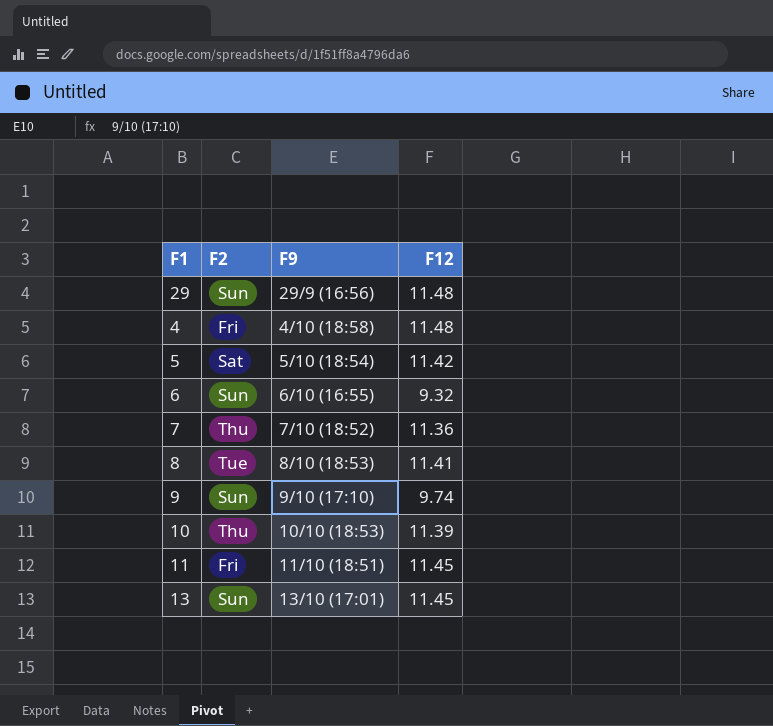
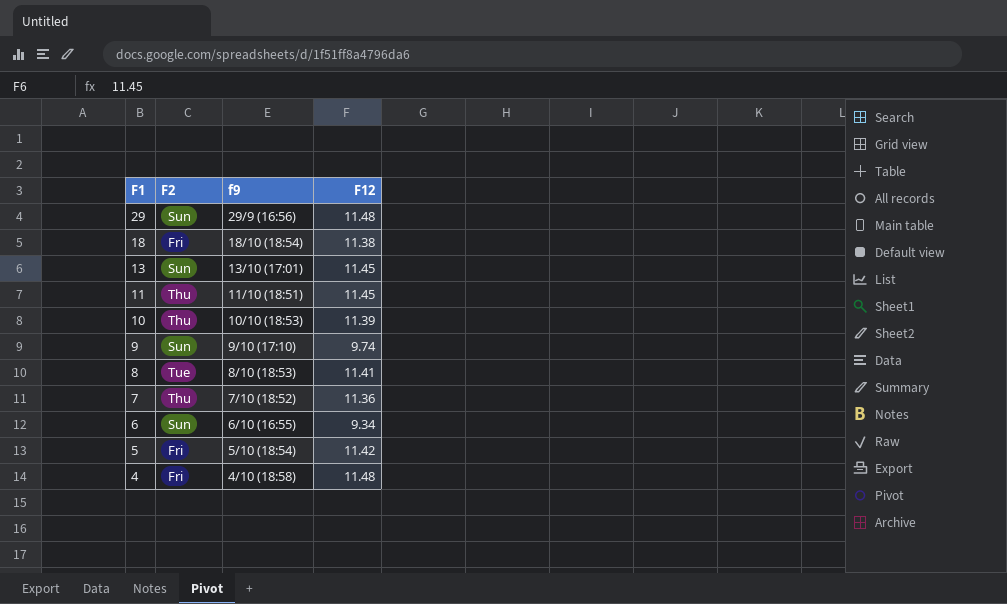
row order: none -> F1 descending
column name: F9 -> f9
row 18: none -> Fri | 18/10 (18:54) | 11.38
11 | F2: Fri -> Thu
6 | F12: 9.32 -> 9.34
5 | F2: Sat -> Fri

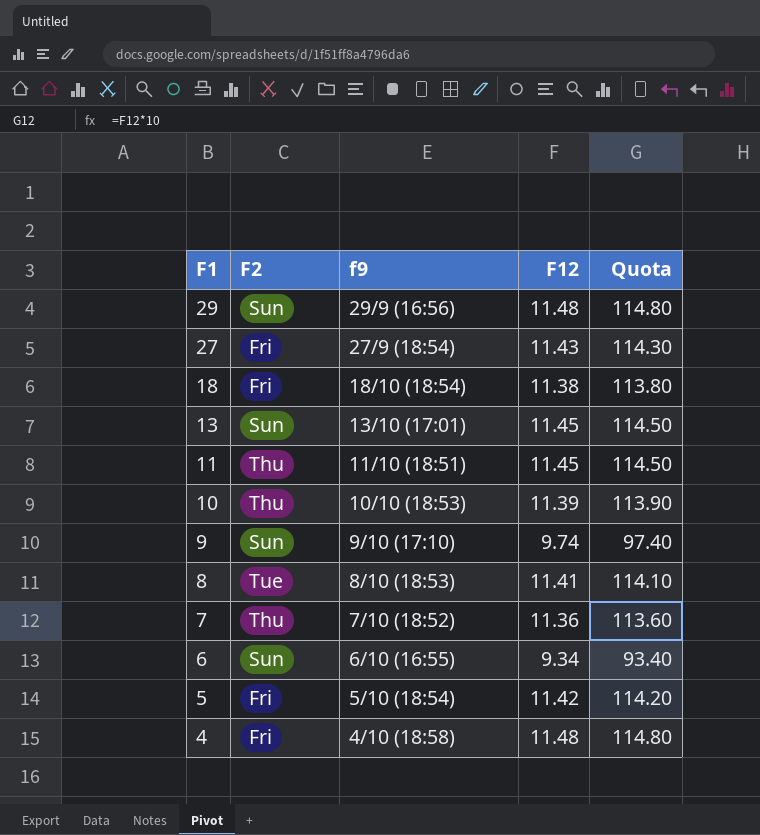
column Quota | formula: none -> [F12] * 10
row 27: none -> Fri | 27/9 (18:54) | 11.43 | 114.30

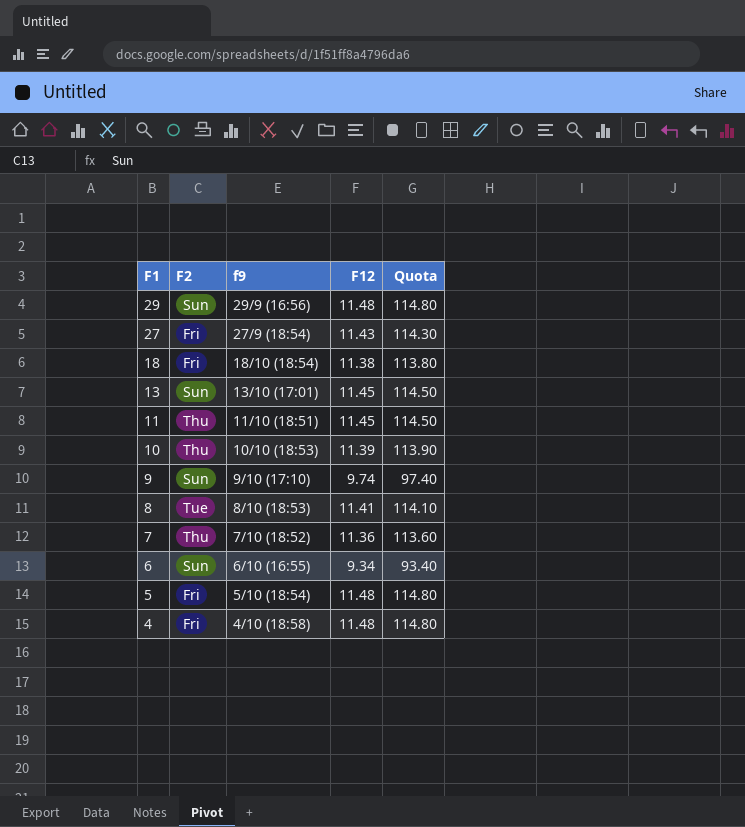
5 | F12: 11.42 -> 11.48
5 | Quota: 114.20 -> 114.80

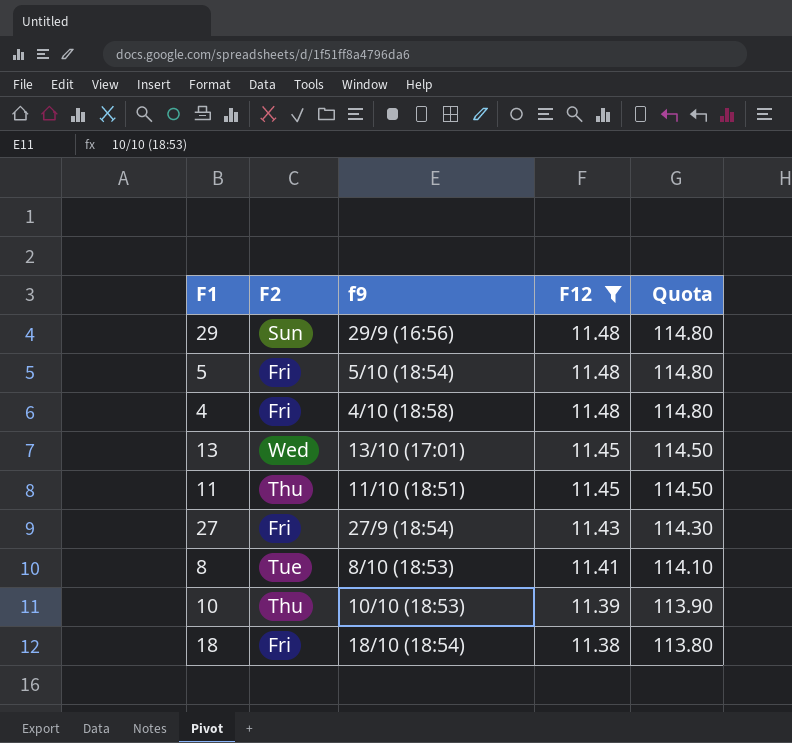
filter: none -> F12 >= 11.38
row order: F1 descending -> F12 descending
13 | F2: Sun -> Wed

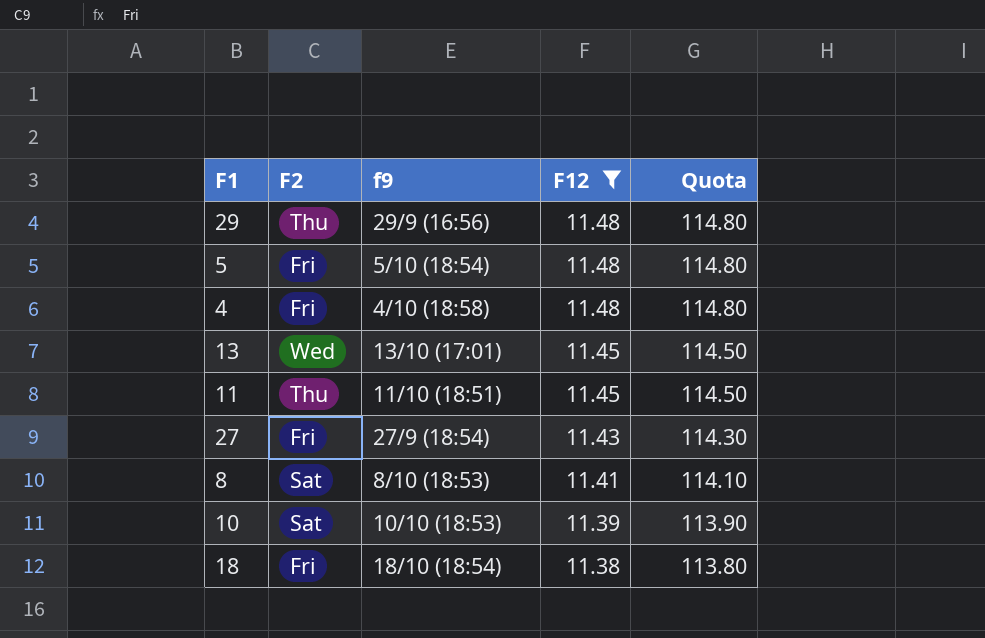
29 | F2: Sun -> Thu
8 | F2: Tue -> Sat
10 | F2: Thu -> Sat

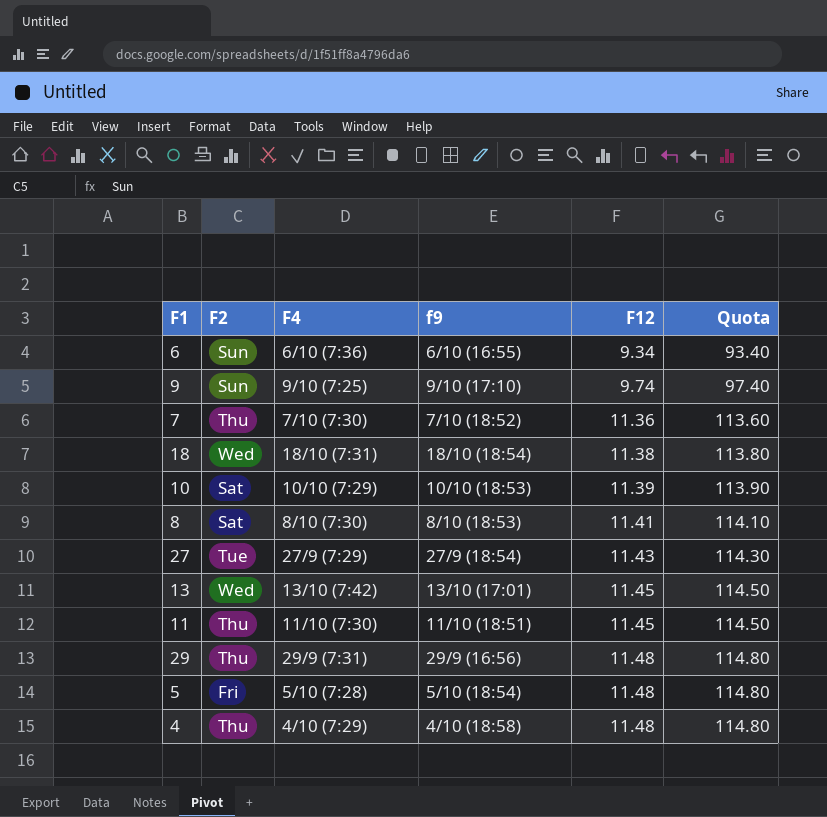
filter: F12 >= 11.38 -> none
row order: F12 descending -> F12 ascending
column F4 | position: none -> 3
18 | F2: Fri -> Wed
27 | F2: Fri -> Tue
4 | F2: Fri -> Thu

